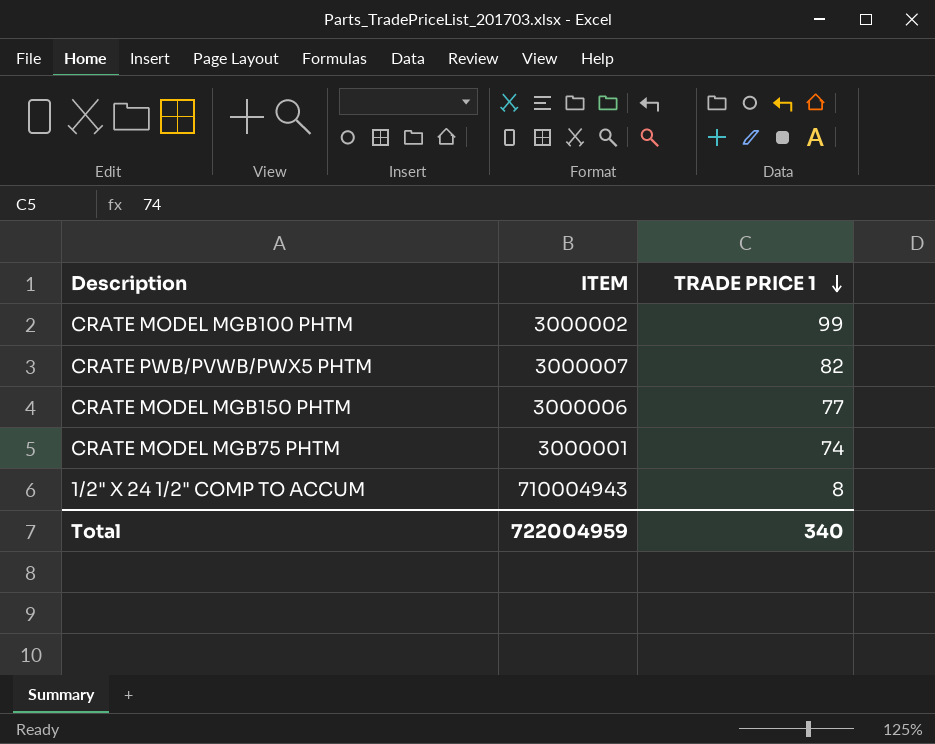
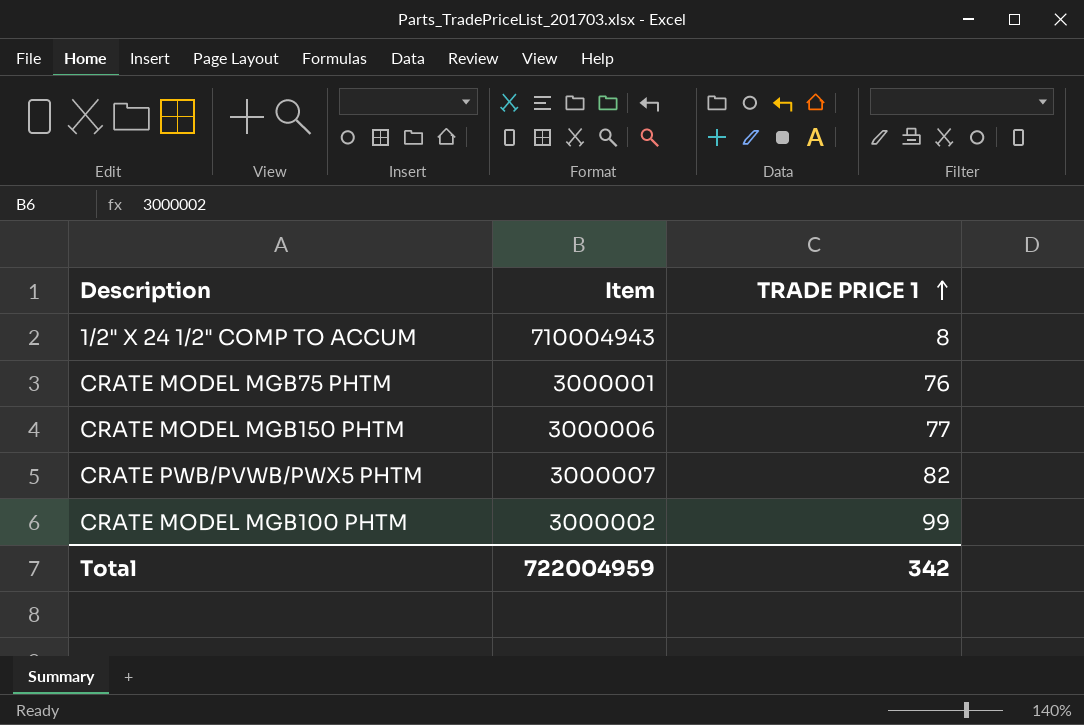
row order: TRADE PRICE 1 descending -> TRADE PRICE 1 ascending
column name: ITEM -> Item
CRATE MODEL MGB75 PHTM | TRADE PRICE 1: 74 -> 76
Total | TRADE PRICE 1: 340 -> 342

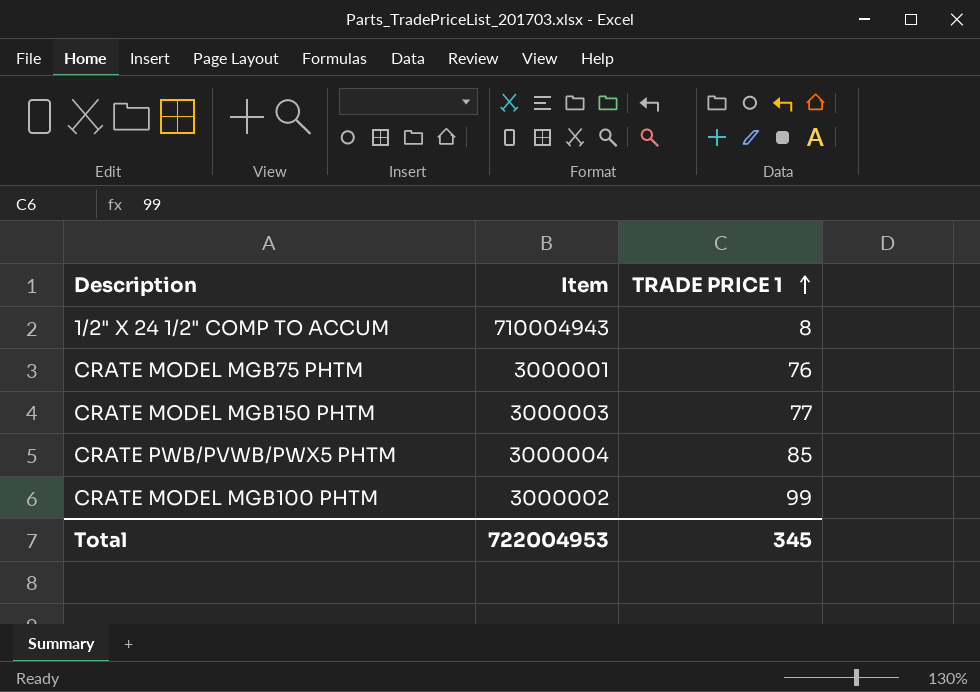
CRATE MODEL MGB150 PHTM | Item: 3000006 -> 3000003
CRATE PWB/PVWB/PWX5 PHTM | Item: 3000007 -> 3000004
CRATE PWB/PVWB/PWX5 PHTM | TRADE PRICE 1: 82 -> 85
Total | Item: 722004959 -> 722004953
Total | TRADE PRICE 1: 342 -> 345

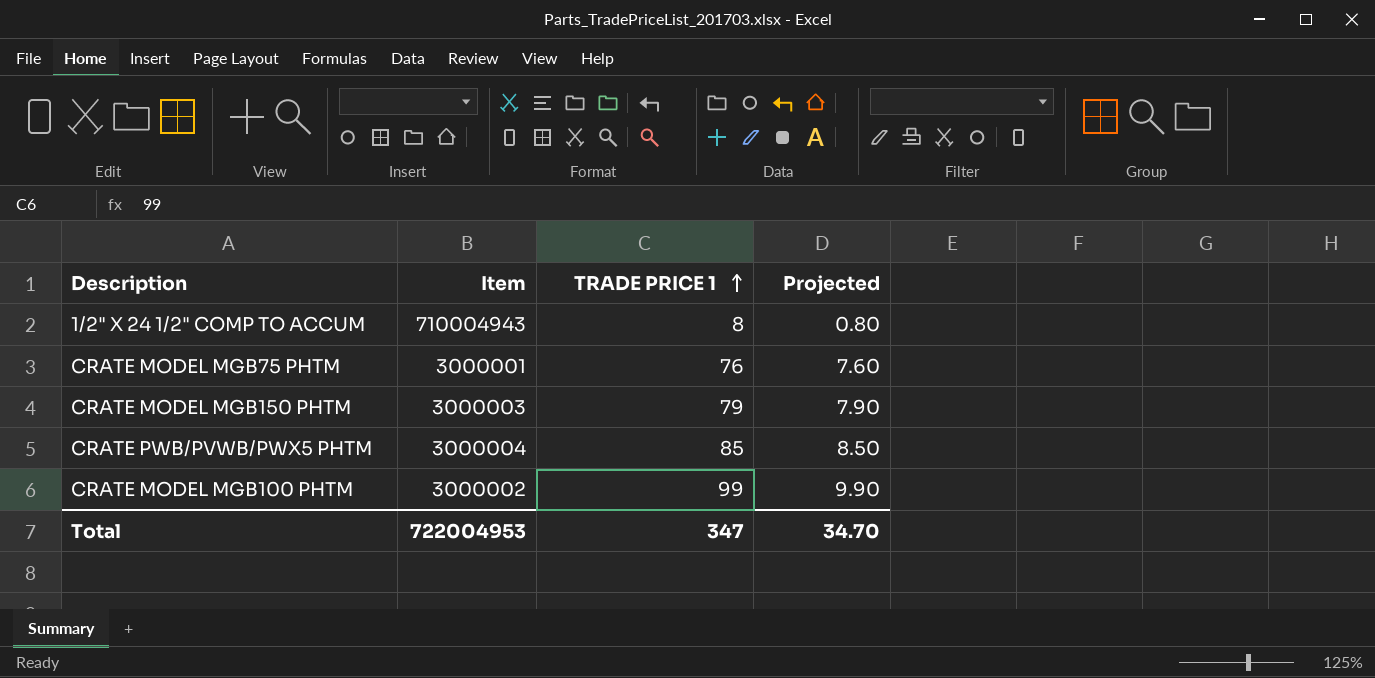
column Projected | formula: none -> [TRADE PRICE 1] * 0.1
CRATE MODEL MGB150 PHTM | TRADE PRICE 1: 77 -> 79
Total | TRADE PRICE 1: 345 -> 347

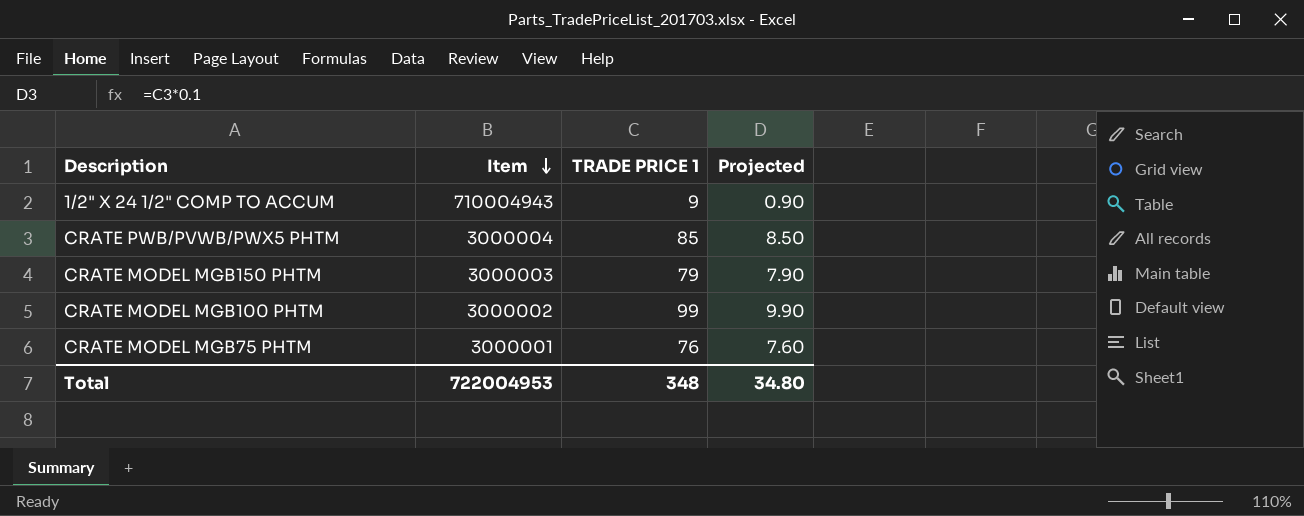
row order: TRADE PRICE 1 ascending -> Item descending
1/2" X 24 1/2" COMP TO ACCUM | TRADE PRICE 1: 8 -> 9
1/2" X 24 1/2" COMP TO ACCUM | Projected: 0.80 -> 0.90
Total | TRADE PRICE 1: 347 -> 348
Total | Projected: 34.70 -> 34.80

